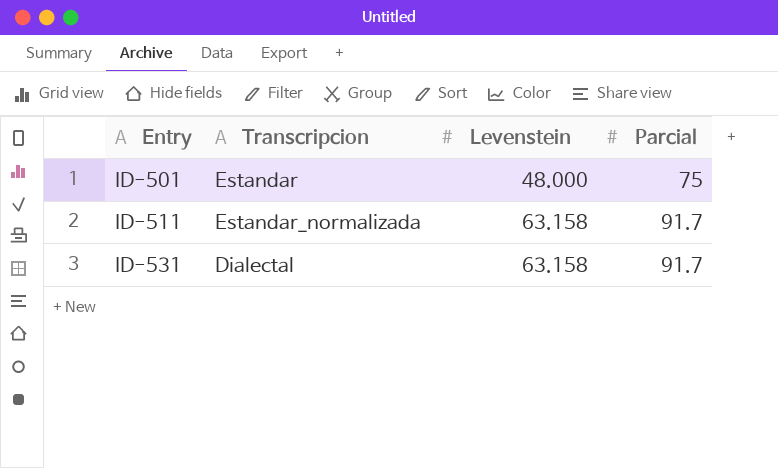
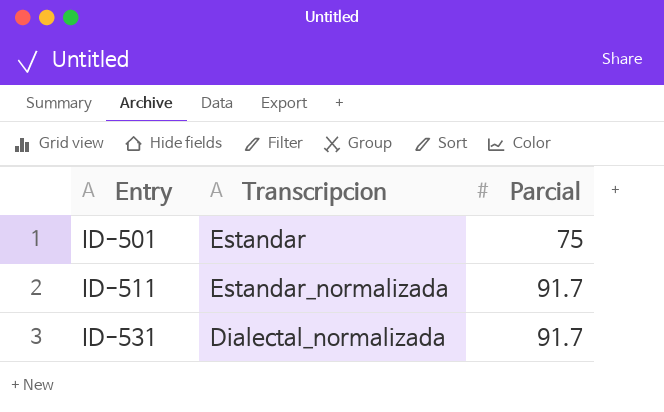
column Levenstein | position: 3 -> none
ID-531 | Transcripcion: Dialectal -> Dialectal_normalizada

